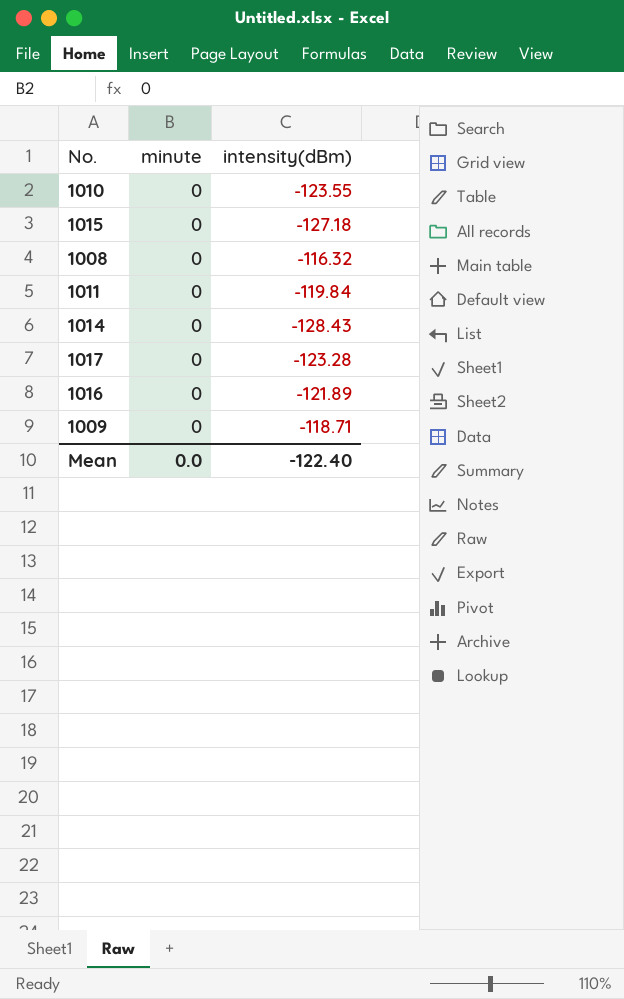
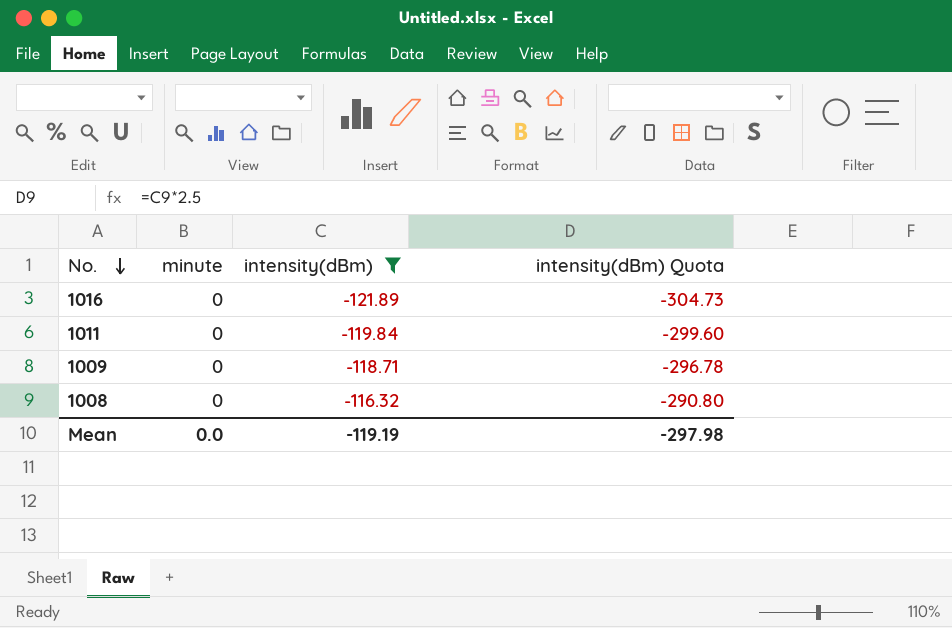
filter: none -> intensity(dBm) >= -121.89
row order: none -> No. descending
column intensity(dBm) Quota | formula: none -> [intensity(dBm)] * 2.5
Mean | intensity(dBm): -122.40 -> -119.19

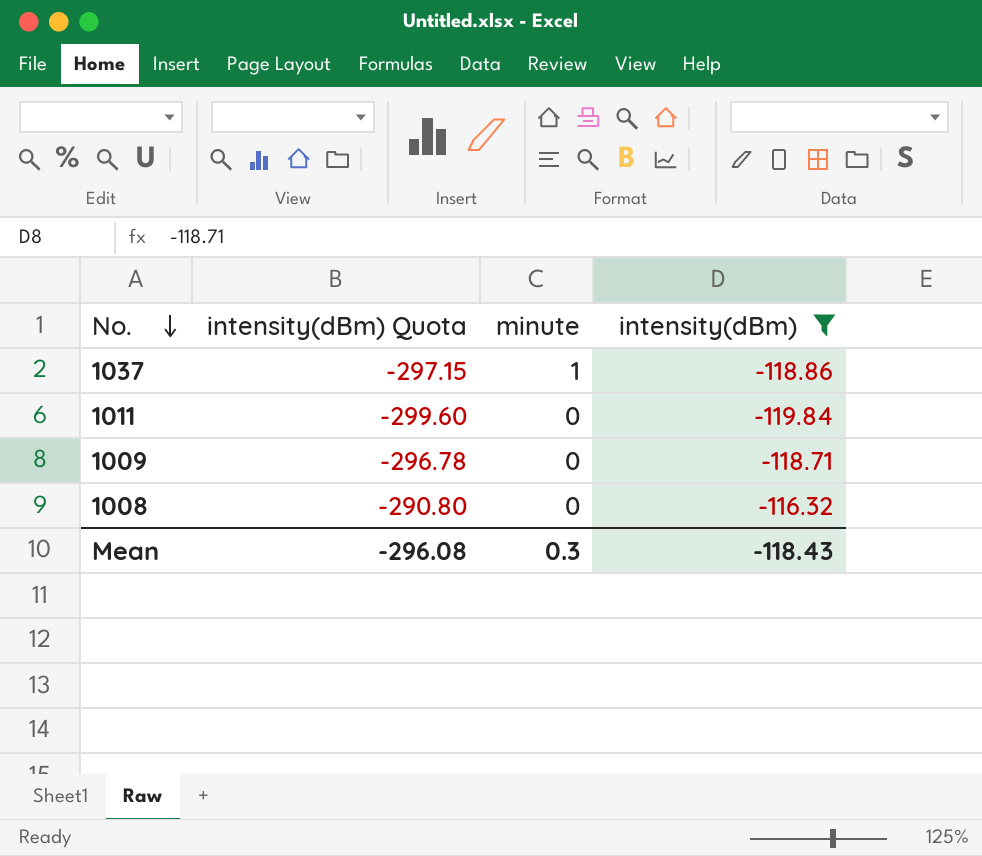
column intensity(dBm) Quota | position: 4 -> 2
row 1016: 0 | -121.89 | -304.73 -> none
row 1037: none -> -297.15 | 1 | -118.86
Mean | intensity(dBm) Quota: -297.98 -> -296.08
Mean | minute: 0.0 -> 0.3
Mean | intensity(dBm): -119.19 -> -118.43

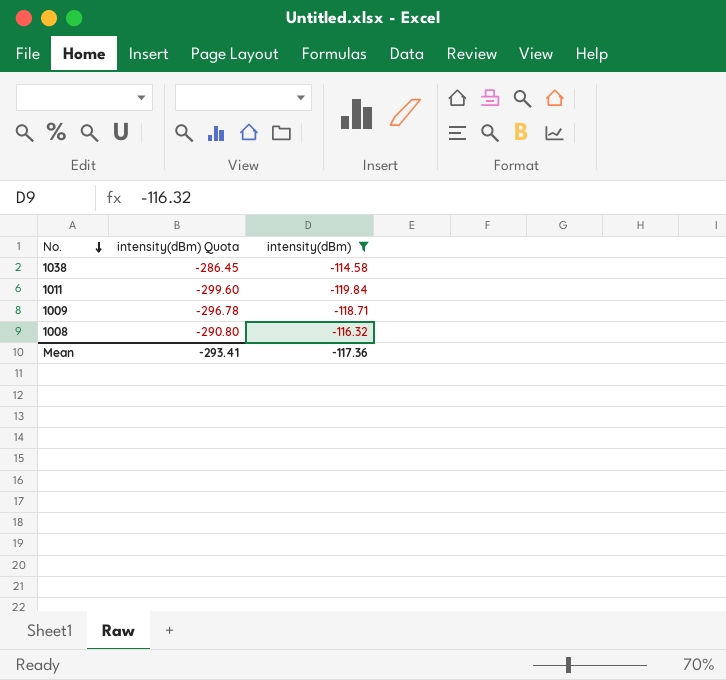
column minute | position: 3 -> none
row 1037: -297.15 | 1 | -118.86 -> none
row 1038: none -> -286.45 | -114.58
Mean | intensity(dBm) Quota: -296.08 -> -293.41
Mean | intensity(dBm): -118.43 -> -117.36

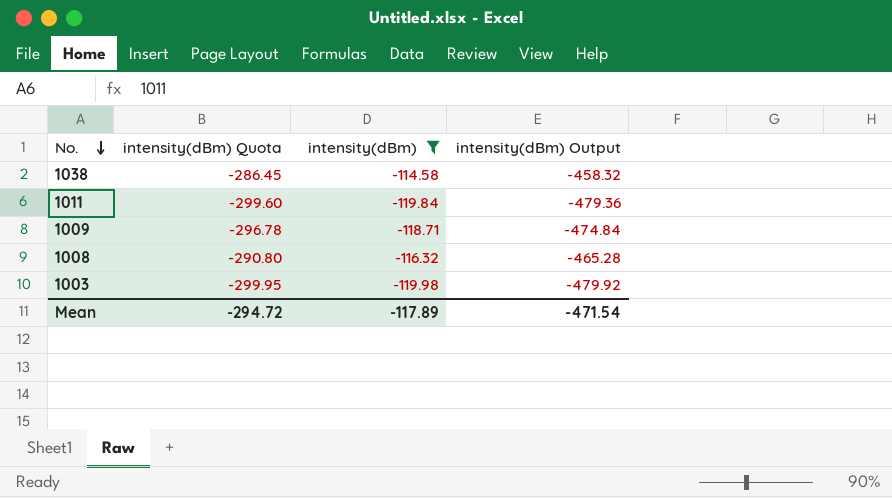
column intensity(dBm) Output | formula: none -> [intensity(dBm)] * 4
row 1003: none -> -299.95 | -119.98 | -479.92
Mean | intensity(dBm) Quota: -293.41 -> -294.72
Mean | intensity(dBm): -117.36 -> -117.89

